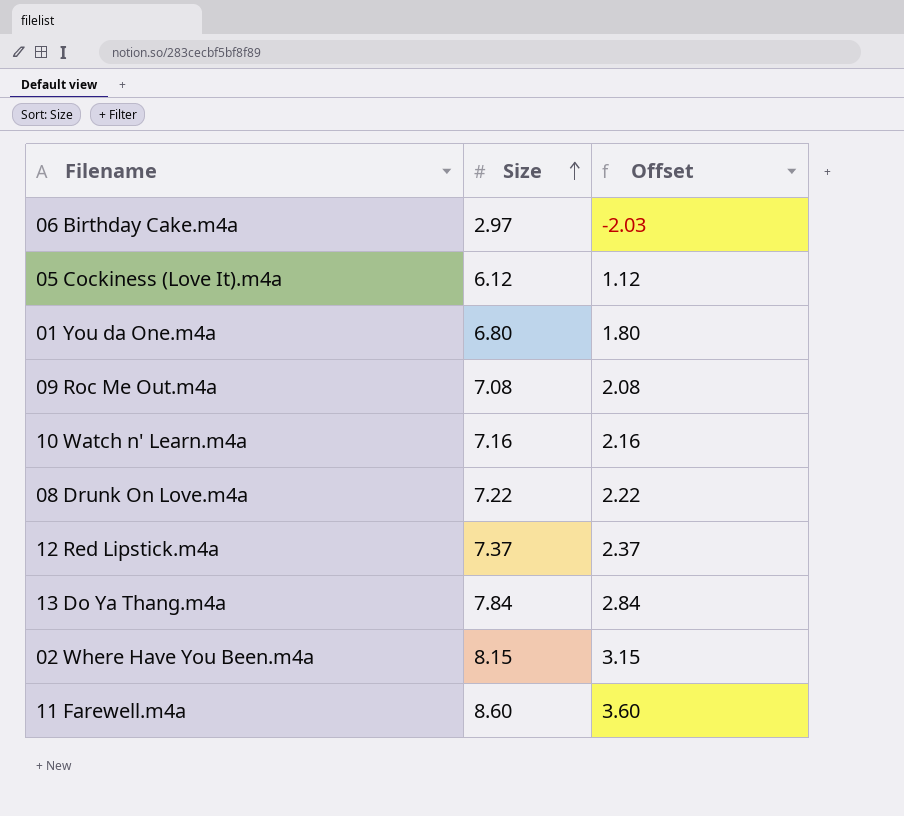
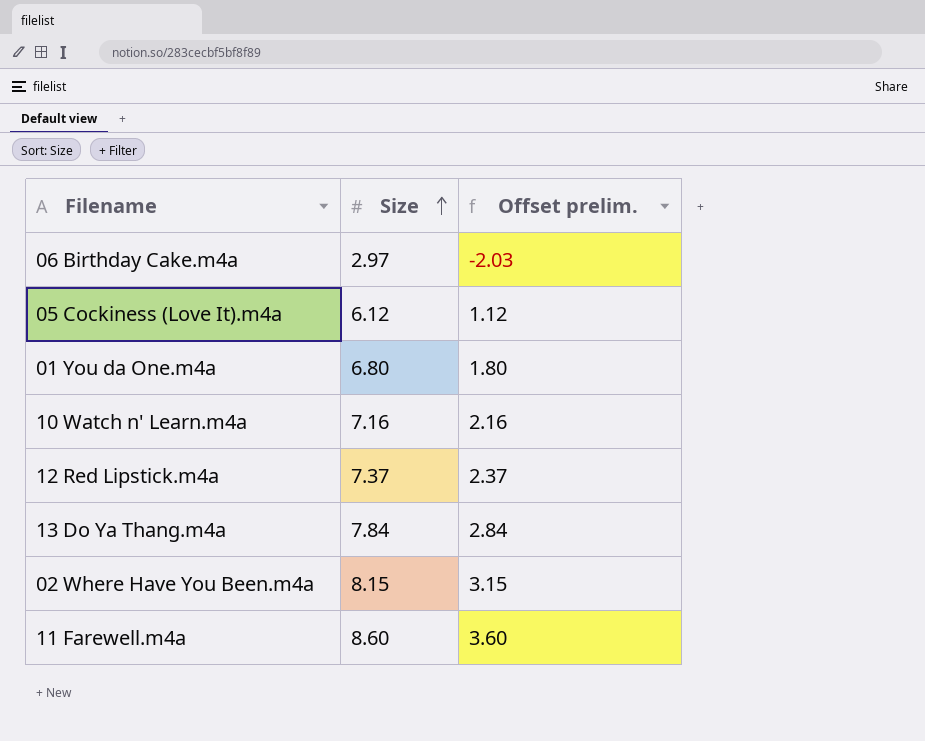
column name: Offset -> Offset prelim.
row 09 Roc Me Out.m4a: 7.08 | 2.08 -> none
row 08 Drunk On Love.m4a: 7.22 | 2.22 -> none

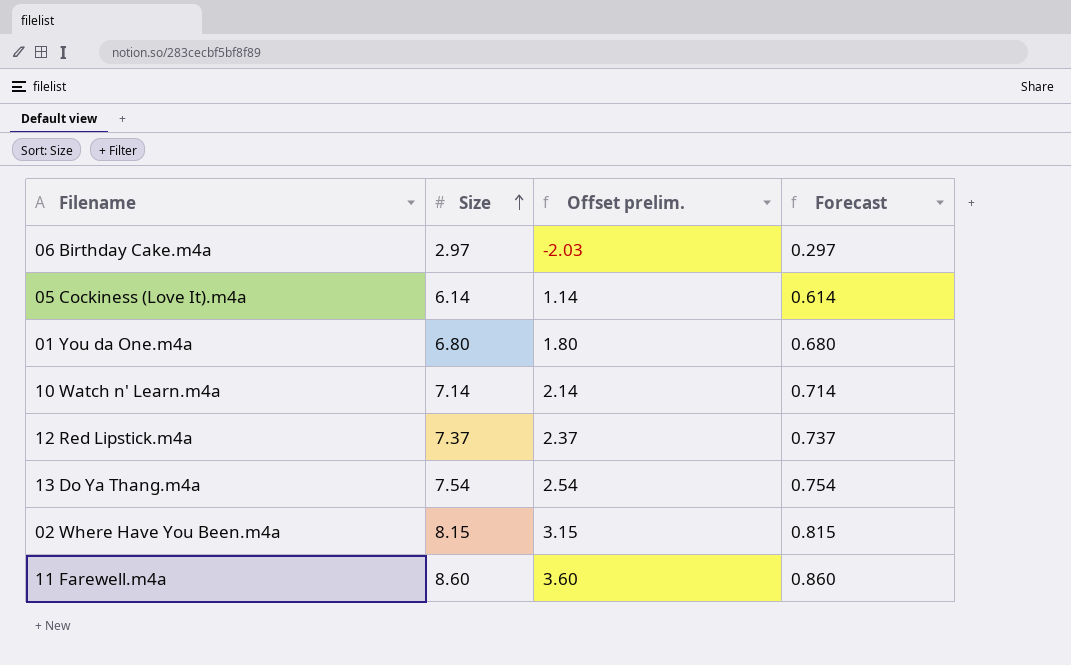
column Forecast | formula: none -> [Size] * 0.1
05 Cockiness (Love It).m4a | Size: 6.12 -> 6.14
05 Cockiness (Love It).m4a | Offset prelim.: 1.12 -> 1.14
10 Watch n' Learn.m4a | Size: 7.16 -> 7.14
10 Watch n' Learn.m4a | Offset prelim.: 2.16 -> 2.14
13 Do Ya Thang.m4a | Size: 7.84 -> 7.54
13 Do Ya Thang.m4a | Offset prelim.: 2.84 -> 2.54

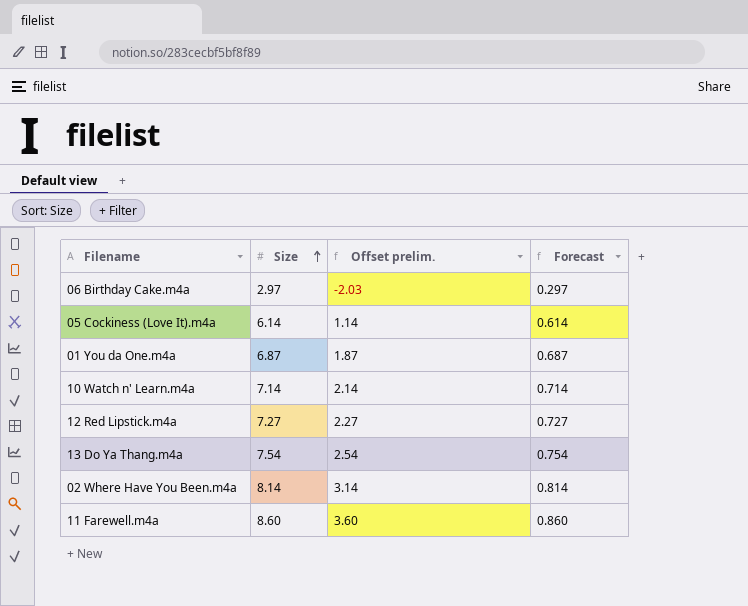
01 You da One.m4a | Size: 6.80 -> 6.87
01 You da One.m4a | Offset prelim.: 1.80 -> 1.87
01 You da One.m4a | Forecast: 0.680 -> 0.687
12 Red Lipstick.m4a | Size: 7.37 -> 7.27
12 Red Lipstick.m4a | Offset prelim.: 2.37 -> 2.27
12 Red Lipstick.m4a | Forecast: 0.737 -> 0.727
02 Where Have You Been.m4a | Size: 8.15 -> 8.14
02 Where Have You Been.m4a | Offset prelim.: 3.15 -> 3.14
02 Where Have You Been.m4a | Forecast: 0.815 -> 0.814

